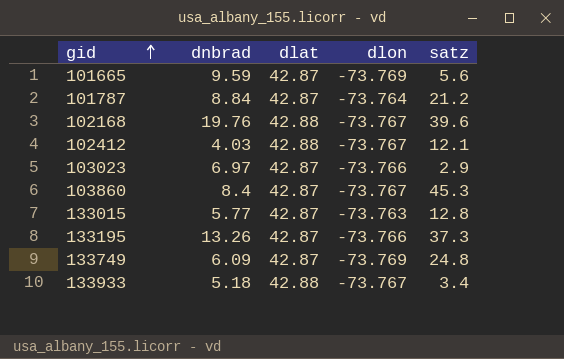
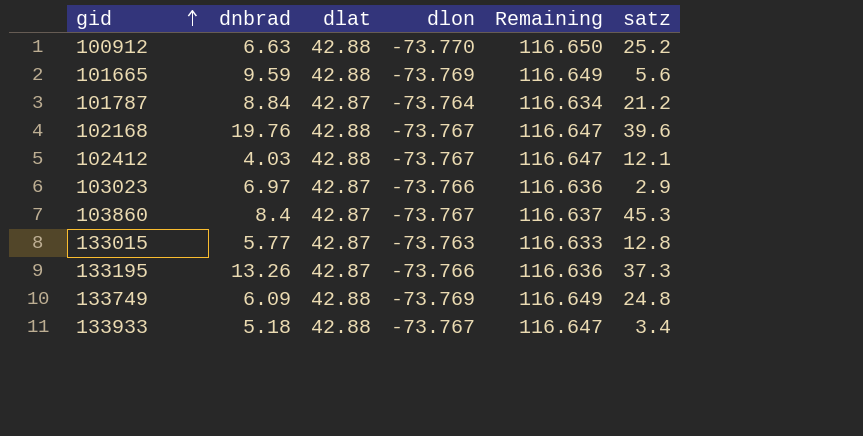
column Remaining | formula: none -> [dlat] - [dlon]
row 100912: none -> 6.63 | 42.88 | -73.770 | 116.650 | 25.2
101665 | dlat: 42.87 -> 42.88
133749 | dlat: 42.87 -> 42.88

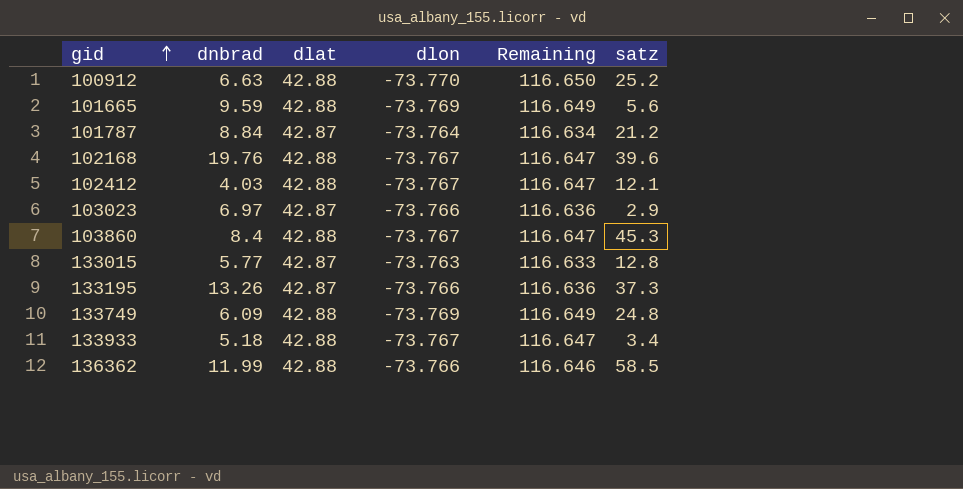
103860 | dlat: 42.87 -> 42.88
103860 | Remaining: 116.637 -> 116.647
row 136362: none -> 11.99 | 42.88 | -73.766 | 116.646 | 58.5

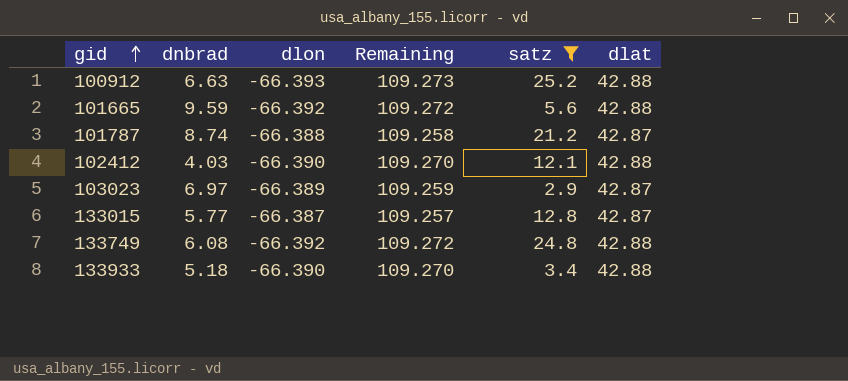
filter: none -> satz <= 25.2
column dlat | position: 3 -> 6
100912 | dlon: -73.770 -> -66.393
100912 | Remaining: 116.650 -> 109.273
101665 | dlon: -73.769 -> -66.392
101665 | Remaining: 116.649 -> 109.272
101787 | dnbrad: 8.84 -> 8.74
101787 | dlon: -73.764 -> -66.388
101787 | Remaining: 116.634 -> 109.258
102412 | dlon: -73.767 -> -66.390
102412 | Remaining: 116.647 -> 109.270
103023 | dlon: -73.766 -> -66.389
103023 | Remaining: 116.636 -> 109.259
133015 | dlon: -73.763 -> -66.387
133015 | Remaining: 116.633 -> 109.257
133749 | dnbrad: 6.09 -> 6.08
133749 | dlon: -73.769 -> -66.392
133749 | Remaining: 116.649 -> 109.272
133933 | dlon: -73.767 -> -66.390
133933 | Remaining: 116.647 -> 109.270

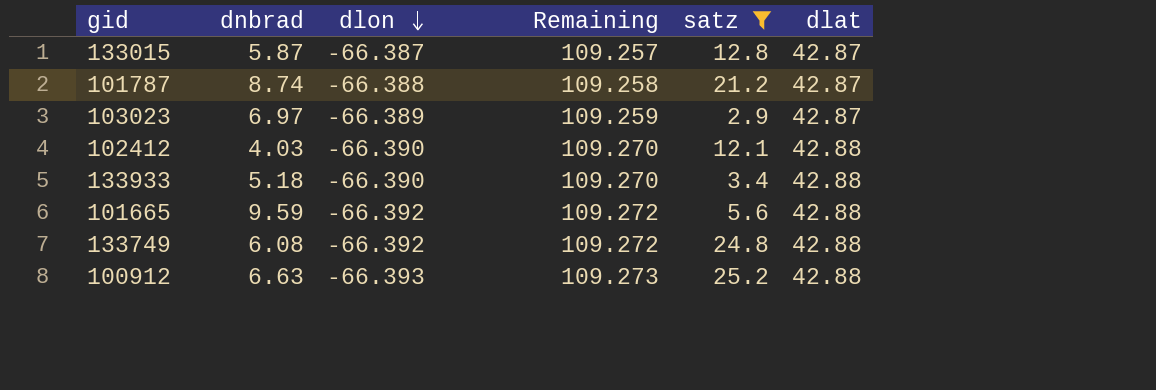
row order: gid ascending -> dlon descending
133015 | dnbrad: 5.77 -> 5.87

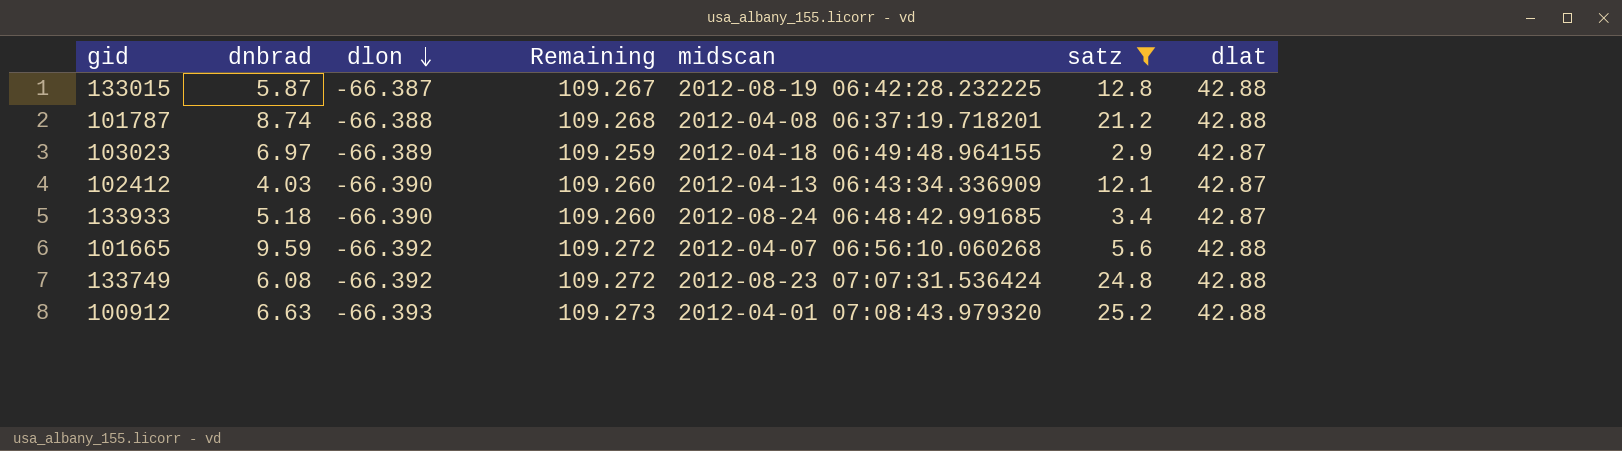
column midscan | position: none -> 5
133015 | Remaining: 109.257 -> 109.267
133015 | dlat: 42.87 -> 42.88
101787 | Remaining: 109.258 -> 109.268
101787 | dlat: 42.87 -> 42.88
102412 | Remaining: 109.270 -> 109.260
102412 | dlat: 42.88 -> 42.87
133933 | Remaining: 109.270 -> 109.260
133933 | dlat: 42.88 -> 42.87

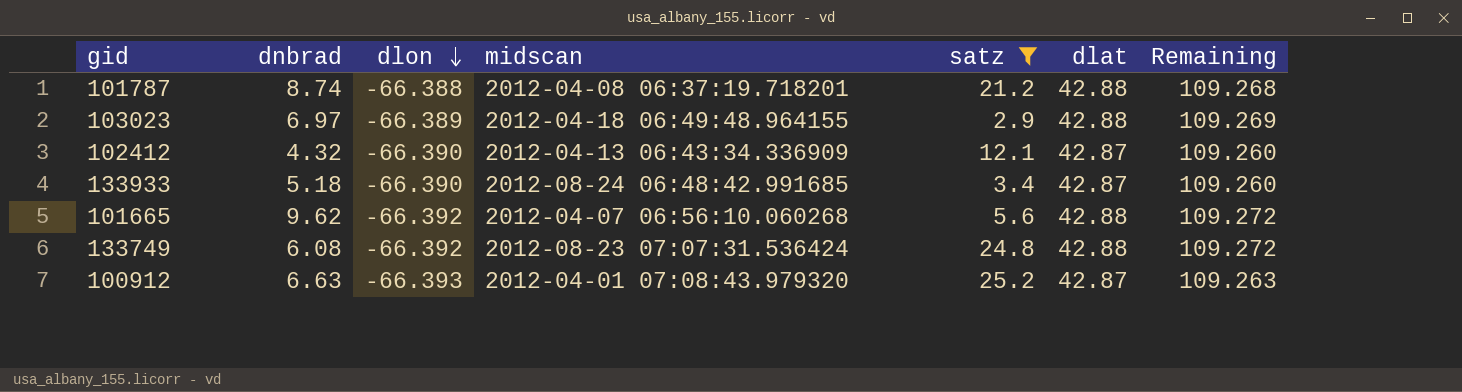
column Remaining | position: 4 -> 7
row 133015: 5.87 | -66.387 | 109.267 | 2012-08-19 06:42:28.232225 | 12.8 | 42.88 -> none
103023 | dlat: 42.87 -> 42.88
103023 | Remaining: 109.259 -> 109.269
102412 | dnbrad: 4.03 -> 4.32
101665 | dnbrad: 9.59 -> 9.62
100912 | dlat: 42.88 -> 42.87
100912 | Remaining: 109.273 -> 109.263

